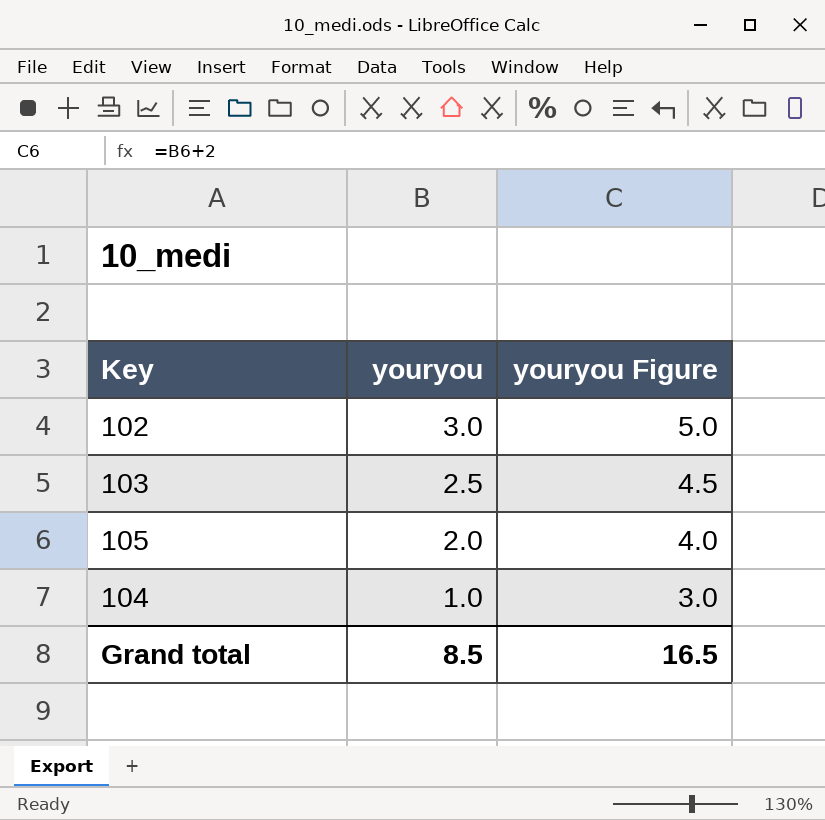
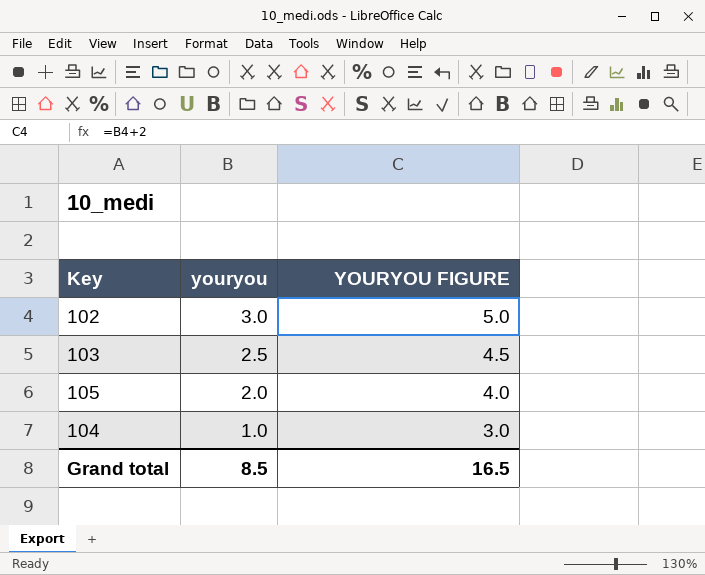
column name: youryou Figure -> YOURYOU FIGURE

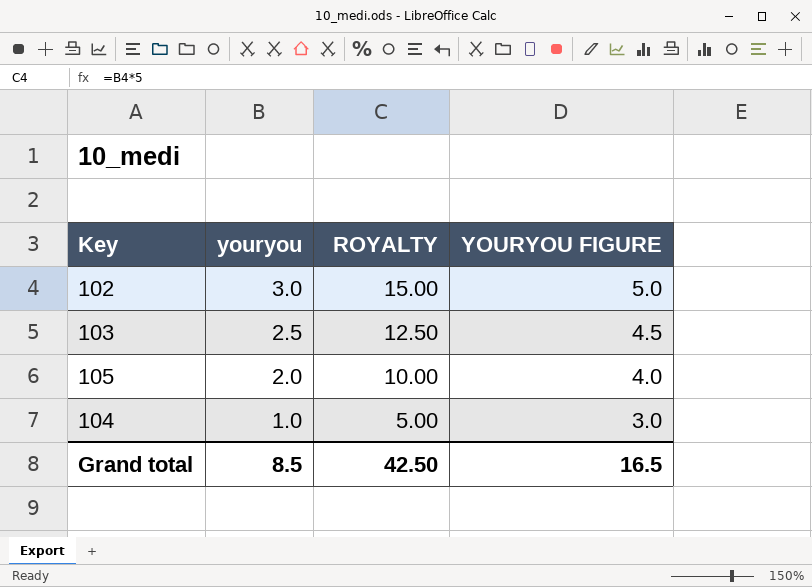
column ROYALTY | formula: none -> [youryou] * 5

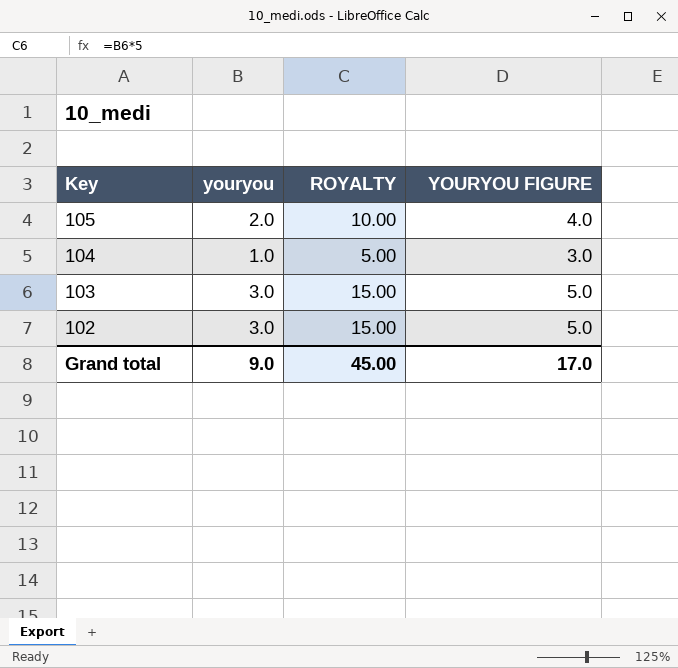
row order: youryou descending -> Key descending
103 | youryou: 2.5 -> 3.0
103 | ROYALTY: 12.50 -> 15.00
103 | YOURYOU FIGURE: 4.5 -> 5.0
Grand total | youryou: 8.5 -> 9.0
Grand total | ROYALTY: 42.50 -> 45.00
Grand total | YOURYOU FIGURE: 16.5 -> 17.0

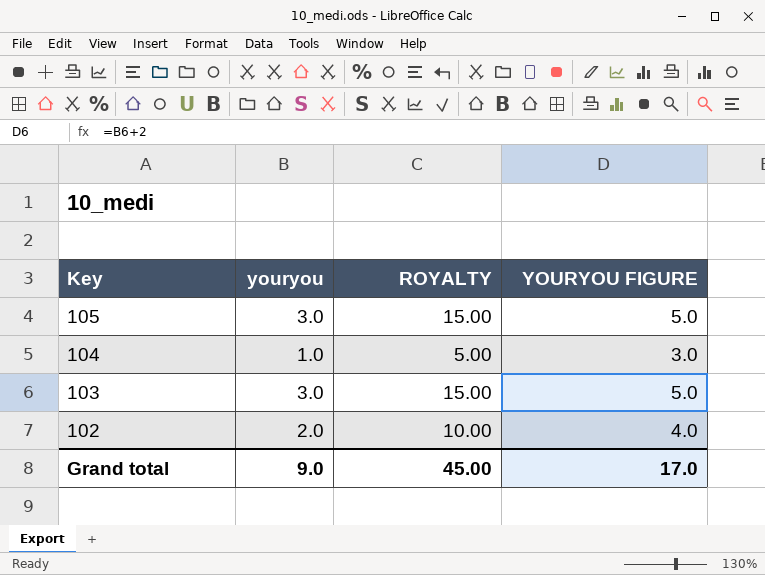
105 | youryou: 2.0 -> 3.0
105 | ROYALTY: 10.00 -> 15.00
105 | YOURYOU FIGURE: 4.0 -> 5.0
102 | youryou: 3.0 -> 2.0
102 | ROYALTY: 15.00 -> 10.00
102 | YOURYOU FIGURE: 5.0 -> 4.0

